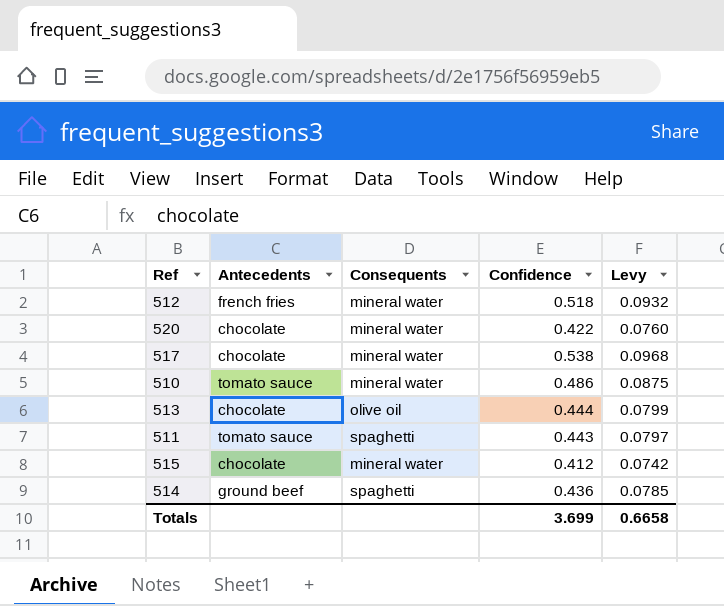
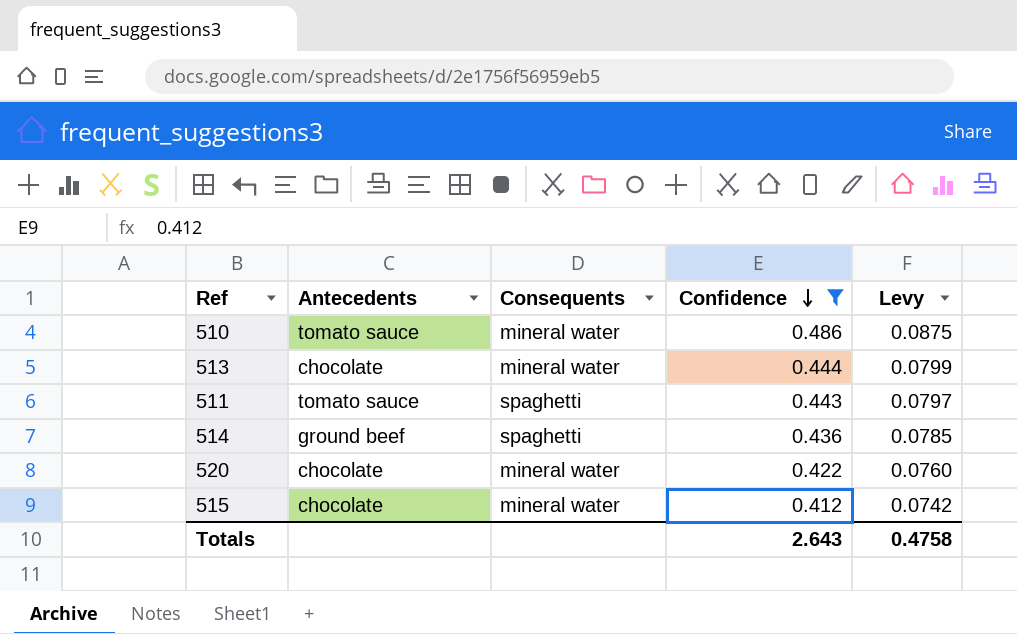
filter: none -> Confidence <= 0.486
row order: none -> Confidence descending
513 | Consequents: olive oil -> mineral water
Totals | Confidence: 3.699 -> 2.643
Totals | Levy: 0.6658 -> 0.4758

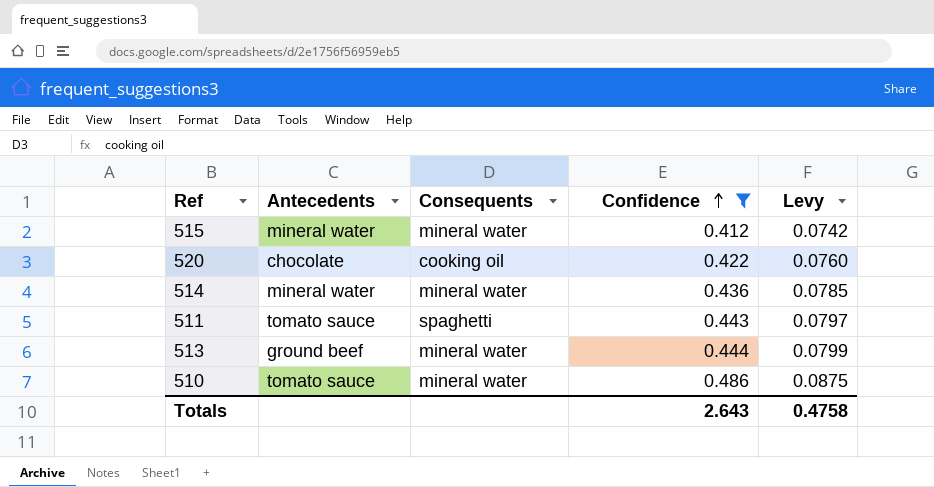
row order: Confidence descending -> Confidence ascending
515 | Antecedents: chocolate -> mineral water
520 | Consequents: mineral water -> cooking oil
514 | Antecedents: ground beef -> mineral water
514 | Consequents: spaghetti -> mineral water
513 | Antecedents: chocolate -> ground beef

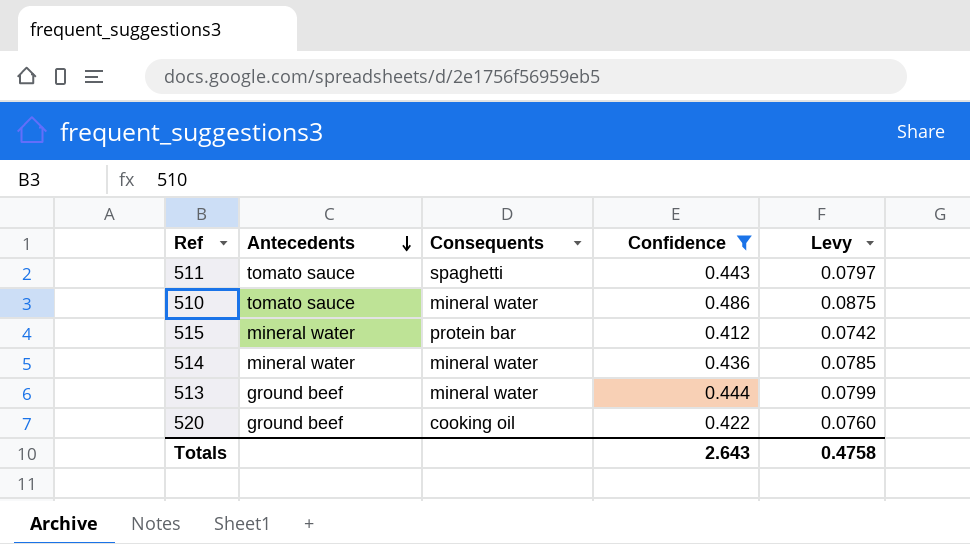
row order: Confidence ascending -> Antecedents descending
515 | Consequents: mineral water -> protein bar
520 | Antecedents: chocolate -> ground beef

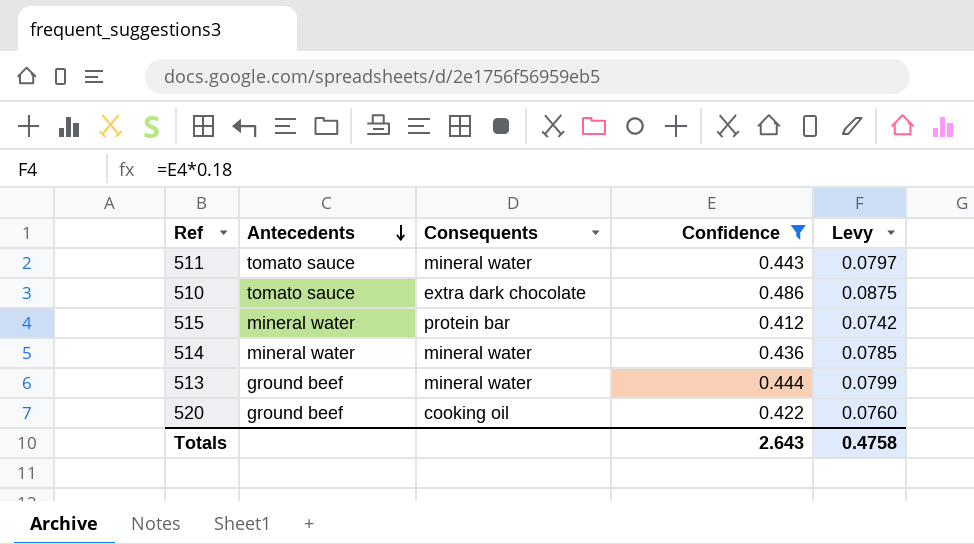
511 | Consequents: spaghetti -> mineral water
510 | Consequents: mineral water -> extra dark chocolate

